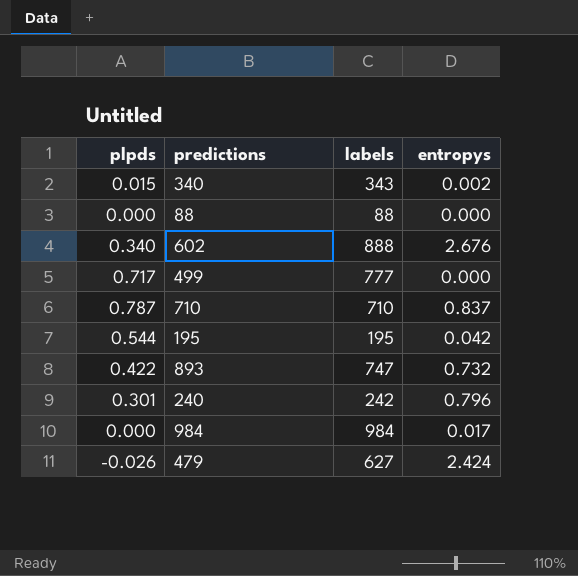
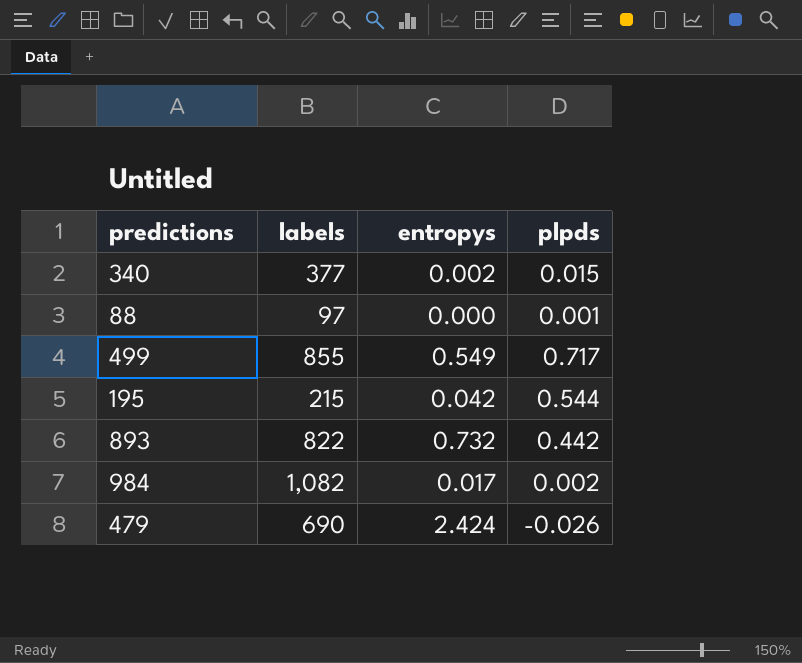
column plpds | position: 1 -> 4
row 602: 0.340 | 888 | 2.676 -> none
row 710: 0.787 | 710 | 0.837 -> none
row 240: 0.301 | 242 | 0.796 -> none
340 | labels: 343 -> 377
88 | labels: 88 -> 97
88 | plpds: 0.000 -> 0.001
499 | labels: 777 -> 855
499 | entropys: 0.000 -> 0.549
195 | labels: 195 -> 215
893 | labels: 747 -> 822
893 | plpds: 0.422 -> 0.442
984 | labels: 984 -> 1,082
984 | plpds: 0.000 -> 0.002
479 | labels: 627 -> 690

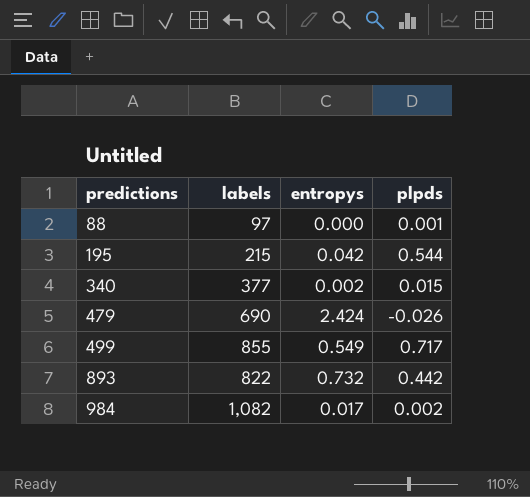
row order: none -> predictions ascending

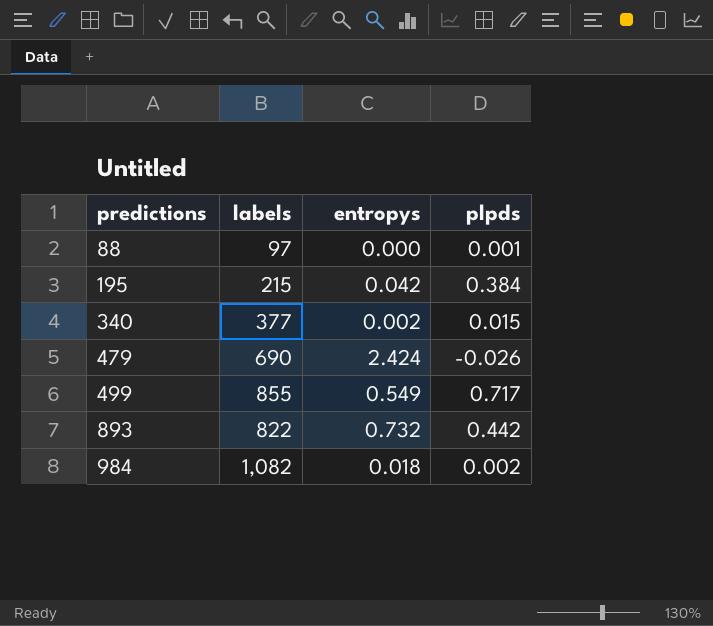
195 | plpds: 0.544 -> 0.384
984 | entropys: 0.017 -> 0.018

